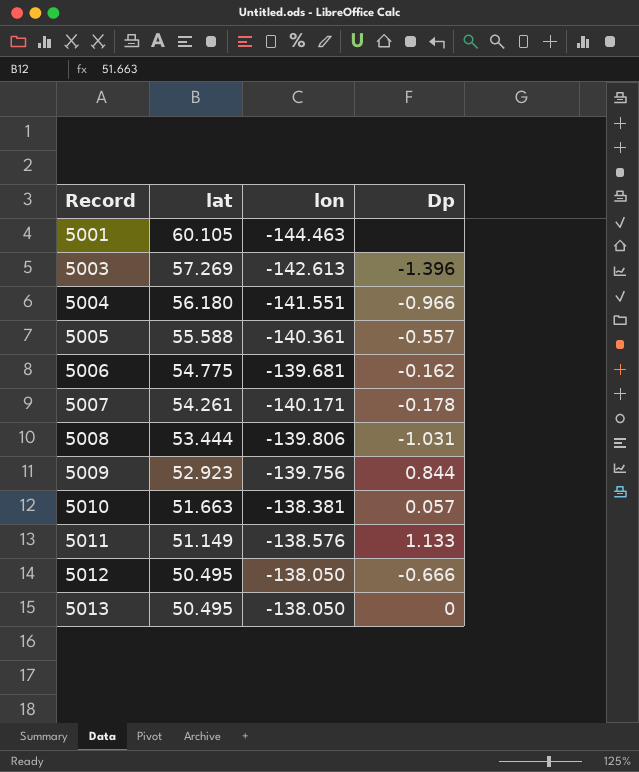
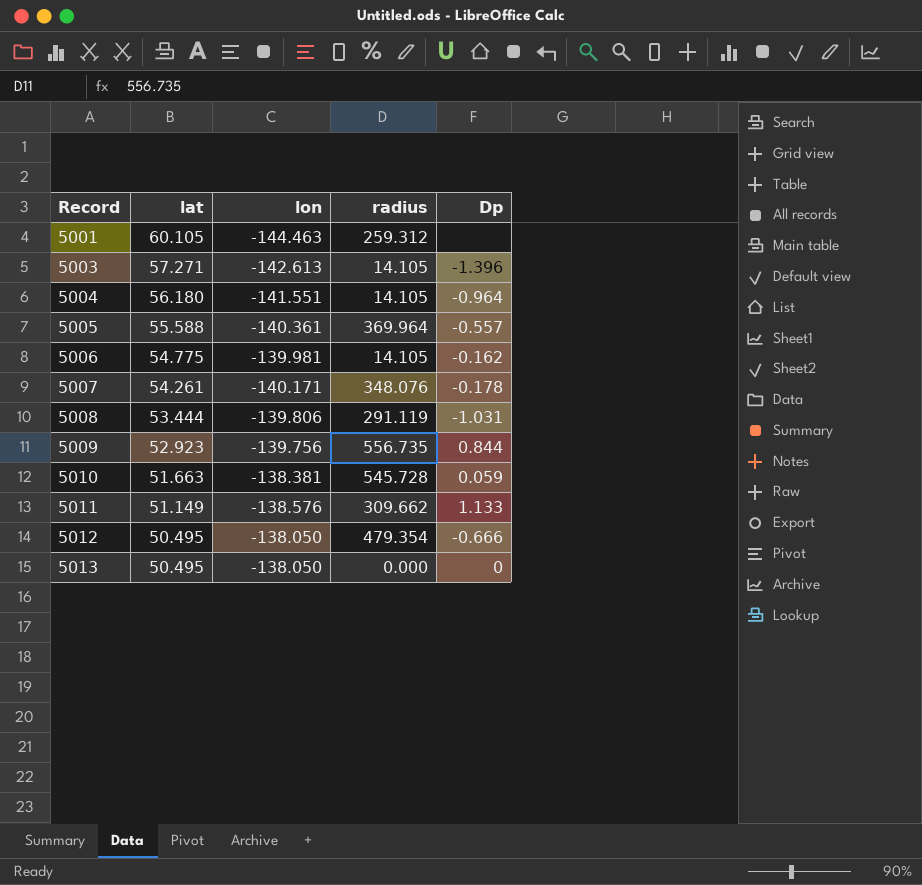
column radius | position: none -> 4
5003 | lat: 57.269 -> 57.271
5004 | Dp: -0.966 -> -0.964
5006 | lon: -139.681 -> -139.981
5010 | Dp: 0.057 -> 0.059

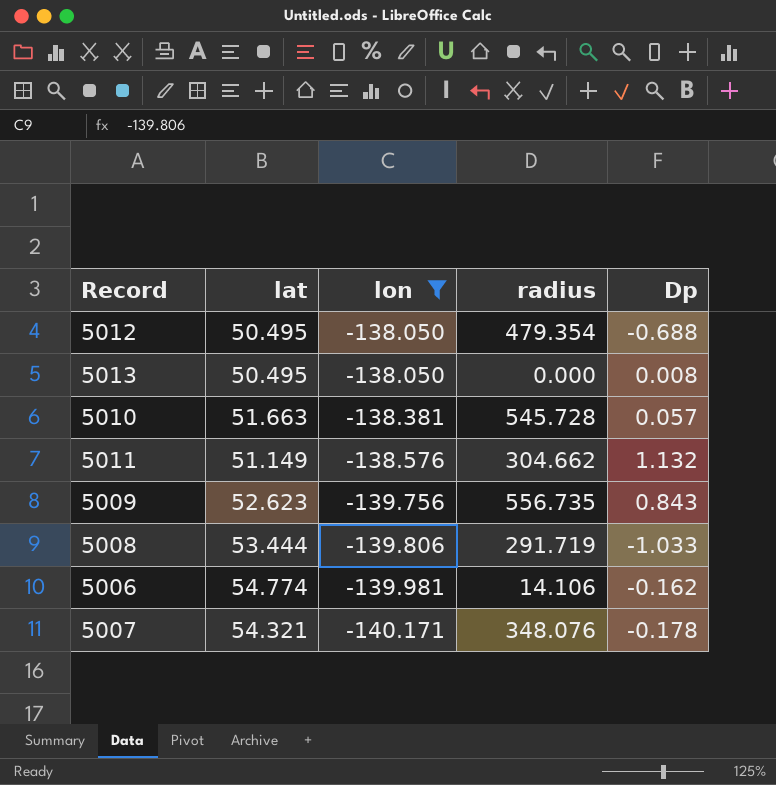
filter: none -> lon >= -140.171
row order: Record ascending -> lon descending
5012 | Dp: -0.666 -> -0.688
5013 | Dp: 0 -> 0.008
5010 | Dp: 0.059 -> 0.057
5011 | radius: 309.662 -> 304.662
5011 | Dp: 1.133 -> 1.132
5009 | lat: 52.923 -> 52.623
5009 | Dp: 0.844 -> 0.843
5008 | radius: 291.119 -> 291.719
5008 | Dp: -1.031 -> -1.033
5006 | lat: 54.775 -> 54.774
5006 | radius: 14.105 -> 14.106
5007 | lat: 54.261 -> 54.321

